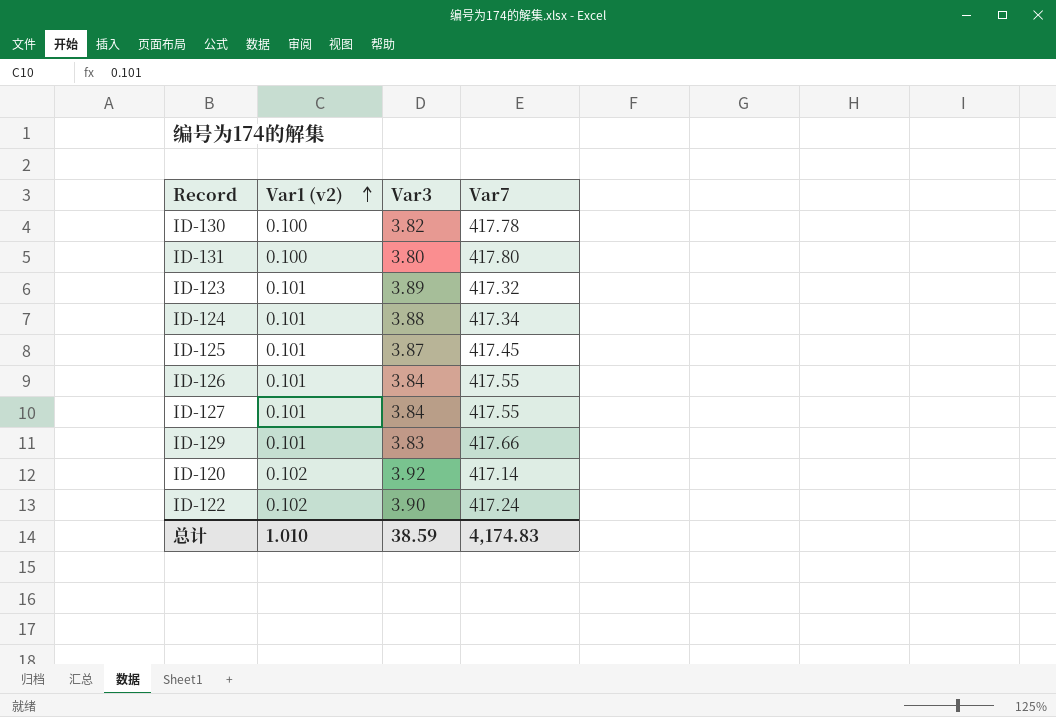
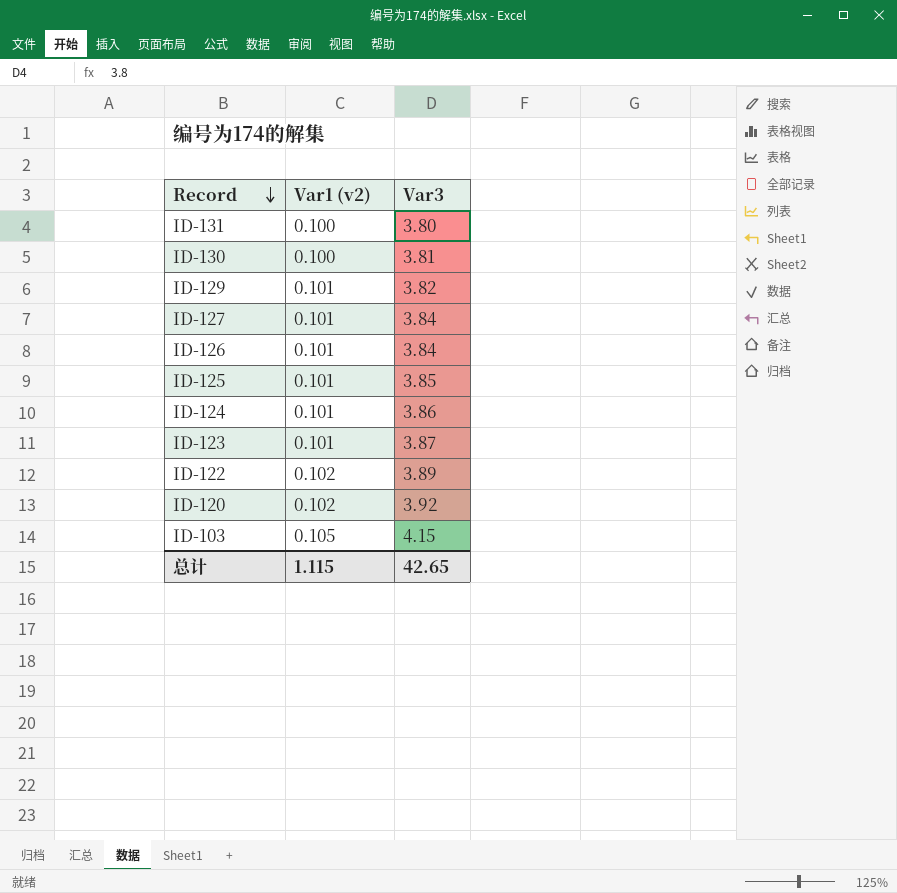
row order: Var1 (v2) ascending -> Record descending
column Var7 | position: 4 -> none
ID-130 | Var3: 3.82 -> 3.81
ID-129 | Var3: 3.83 -> 3.82
ID-125 | Var3: 3.87 -> 3.85
ID-124 | Var3: 3.88 -> 3.86
ID-123 | Var3: 3.89 -> 3.87
ID-122 | Var3: 3.90 -> 3.89
row ID-103: none -> 0.105 | 4.15
总计 | Var1 (v2): 1.010 -> 1.115
总计 | Var3: 38.59 -> 42.65

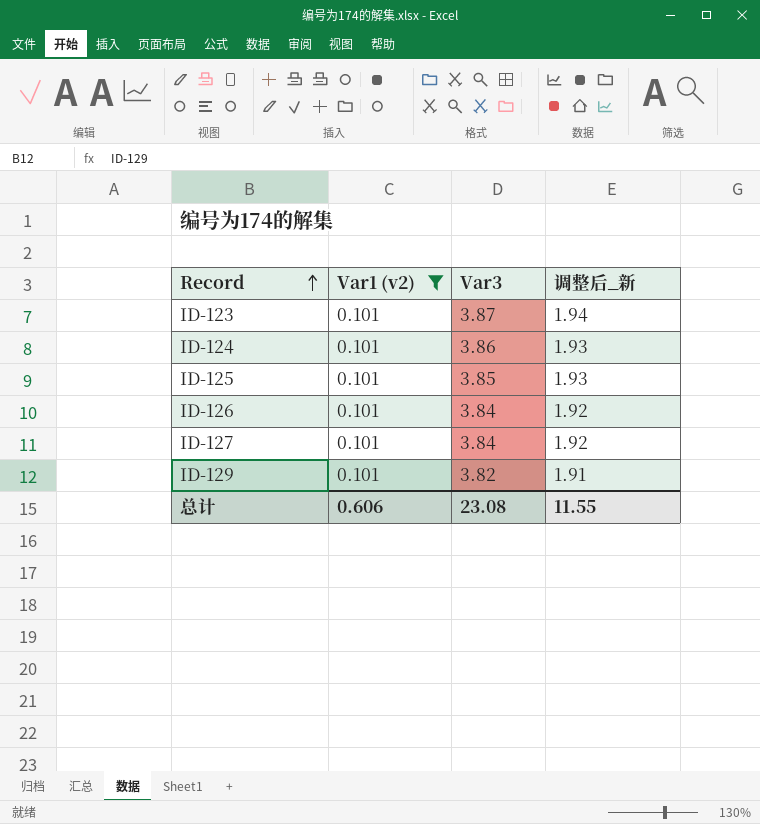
filter: none -> Var1 (v2) = 0.101
row order: Record descending -> Record ascending
column 调整后_新 | formula: none -> [Var3] * 0.5
总计 | Var1 (v2): 1.115 -> 0.606
总计 | Var3: 42.65 -> 23.08

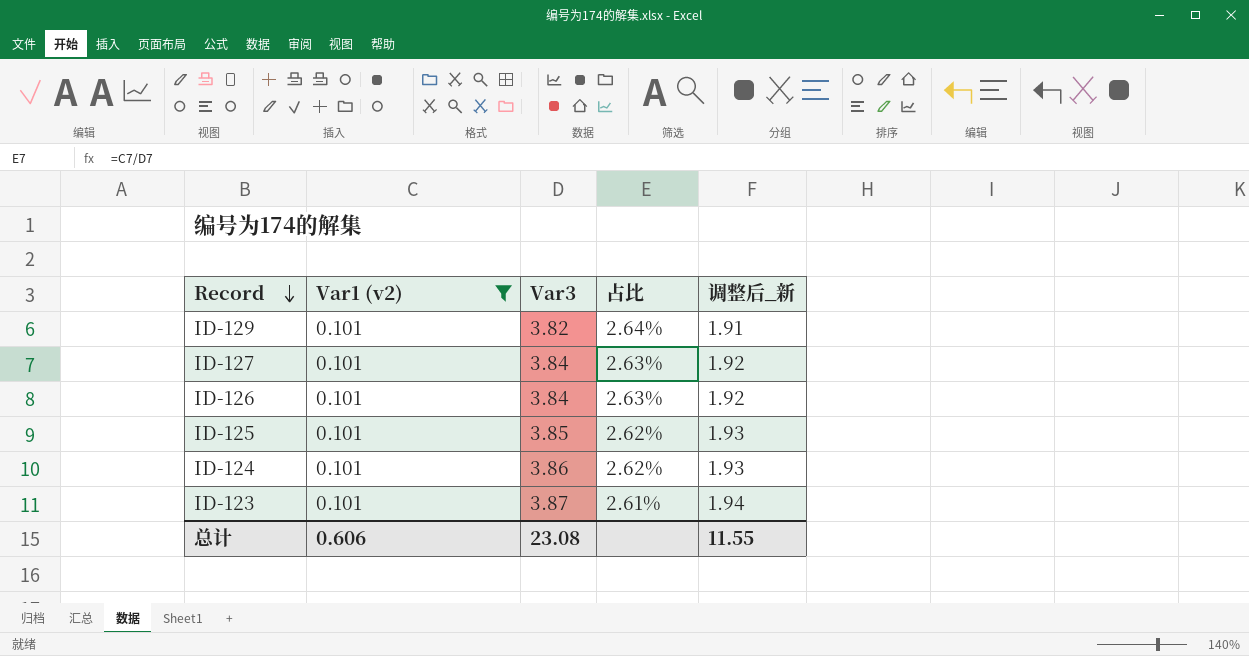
row order: Record ascending -> Record descending
column 占比 | formula: none -> [Var1 (v2)] / [Var3]

